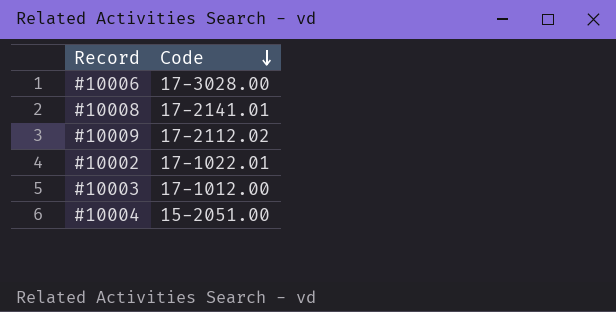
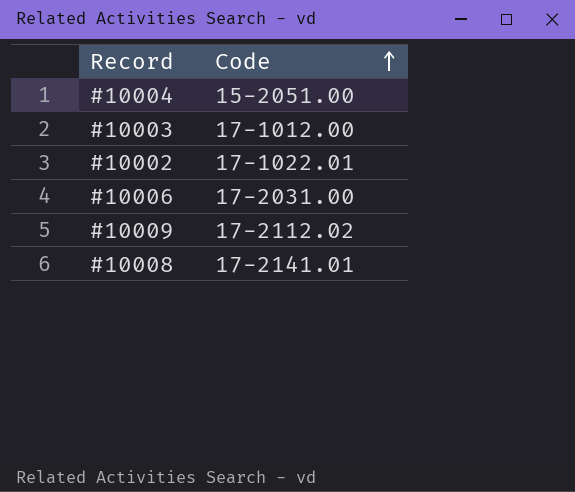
row order: Code descending -> Code ascending
#10006 | Code: 17-3028.00 -> 17-2031.00

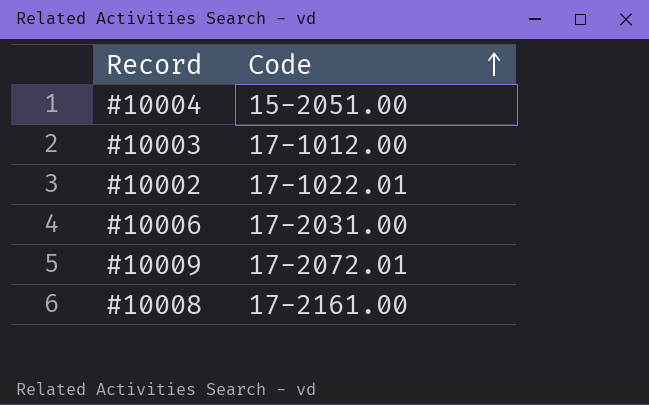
#10009 | Code: 17-2112.02 -> 17-2072.01
#10008 | Code: 17-2141.01 -> 17-2161.00

